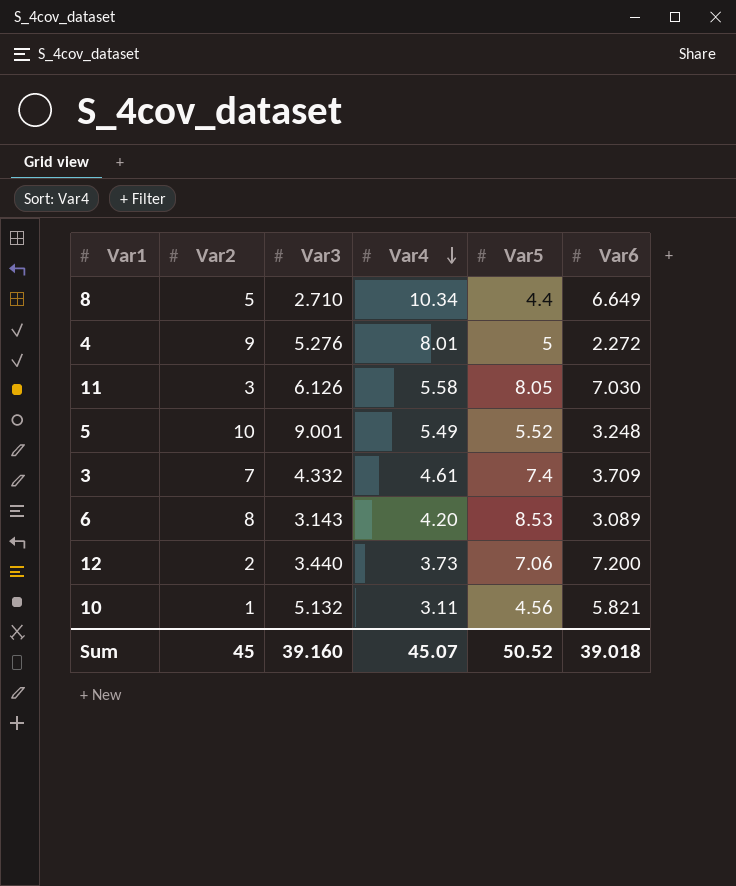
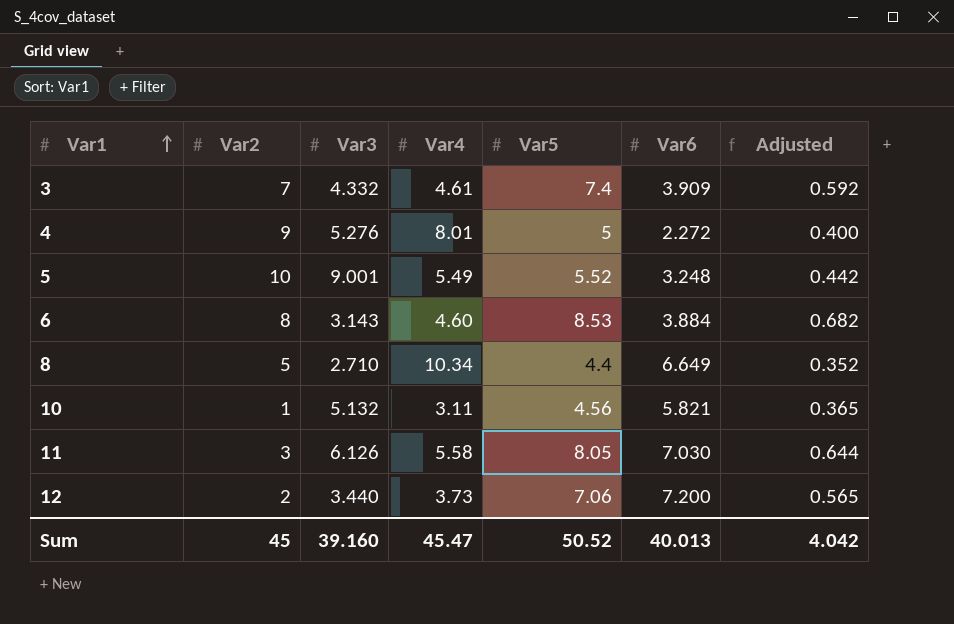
row order: Var4 descending -> Var1 ascending
column Adjusted | formula: none -> [Var5] * 0.08
3 | Var6: 3.709 -> 3.909
6 | Var4: 4.20 -> 4.60
6 | Var6: 3.089 -> 3.884
Sum | Var4: 45.07 -> 45.47
Sum | Var6: 39.018 -> 40.013

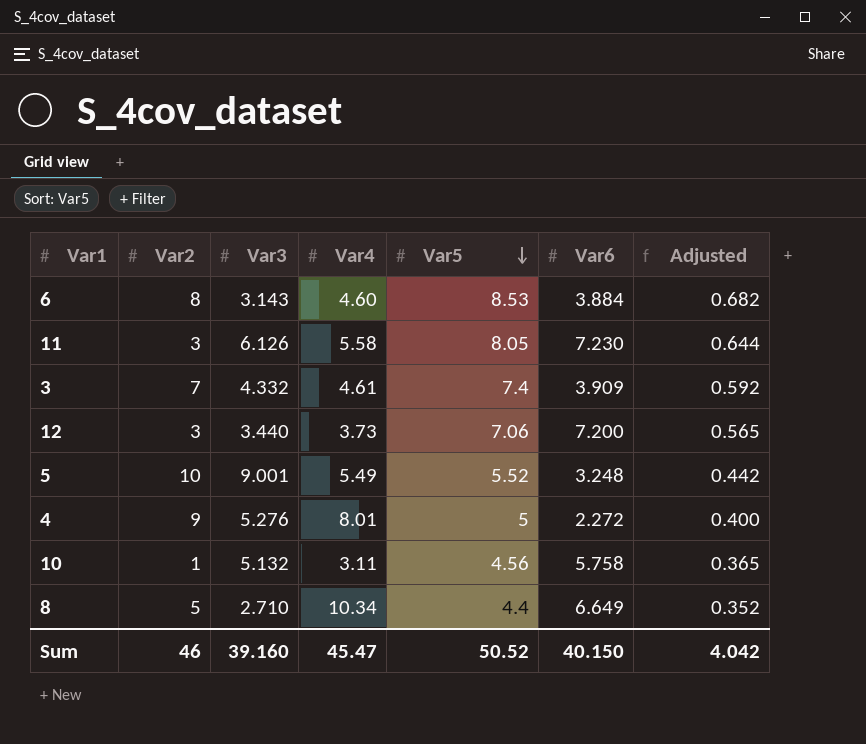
row order: Var1 ascending -> Var5 descending
11 | Var6: 7.030 -> 7.230
12 | Var2: 2 -> 3
10 | Var6: 5.821 -> 5.758
Sum | Var2: 45 -> 46
Sum | Var6: 40.013 -> 40.150

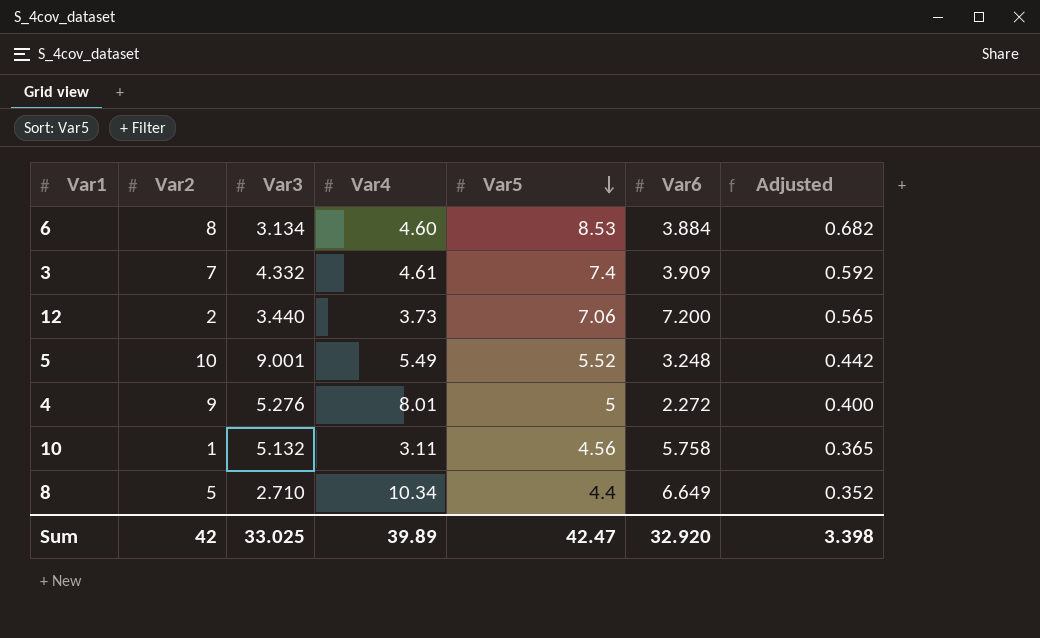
row 11: 3 | 6.126 | 5.58 | 8.05 | 7.230 | 0.644 -> none
6 | Var3: 3.143 -> 3.134
12 | Var2: 3 -> 2
Sum | Var2: 46 -> 42
Sum | Var3: 39.160 -> 33.025
Sum | Var4: 45.47 -> 39.89
Sum | Var5: 50.52 -> 42.47
Sum | Var6: 40.150 -> 32.920
Sum | Adjusted: 4.042 -> 3.398

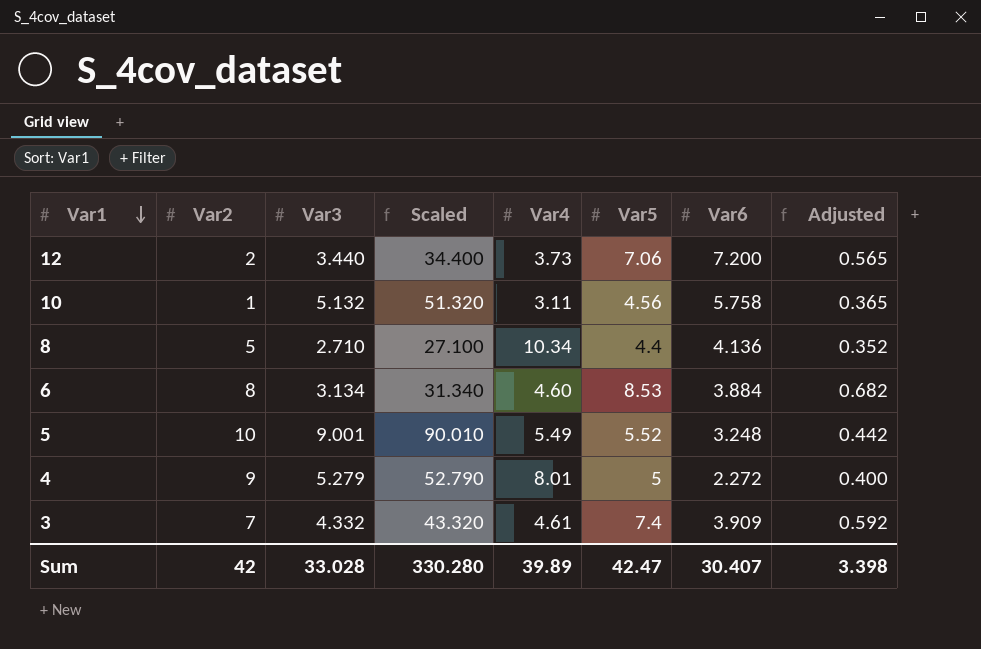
row order: Var5 descending -> Var1 descending
column Scaled | formula: none -> [Var3] * 10
8 | Var6: 6.649 -> 4.136
4 | Var3: 5.276 -> 5.279
Sum | Var3: 33.025 -> 33.028
Sum | Var6: 32.920 -> 30.407

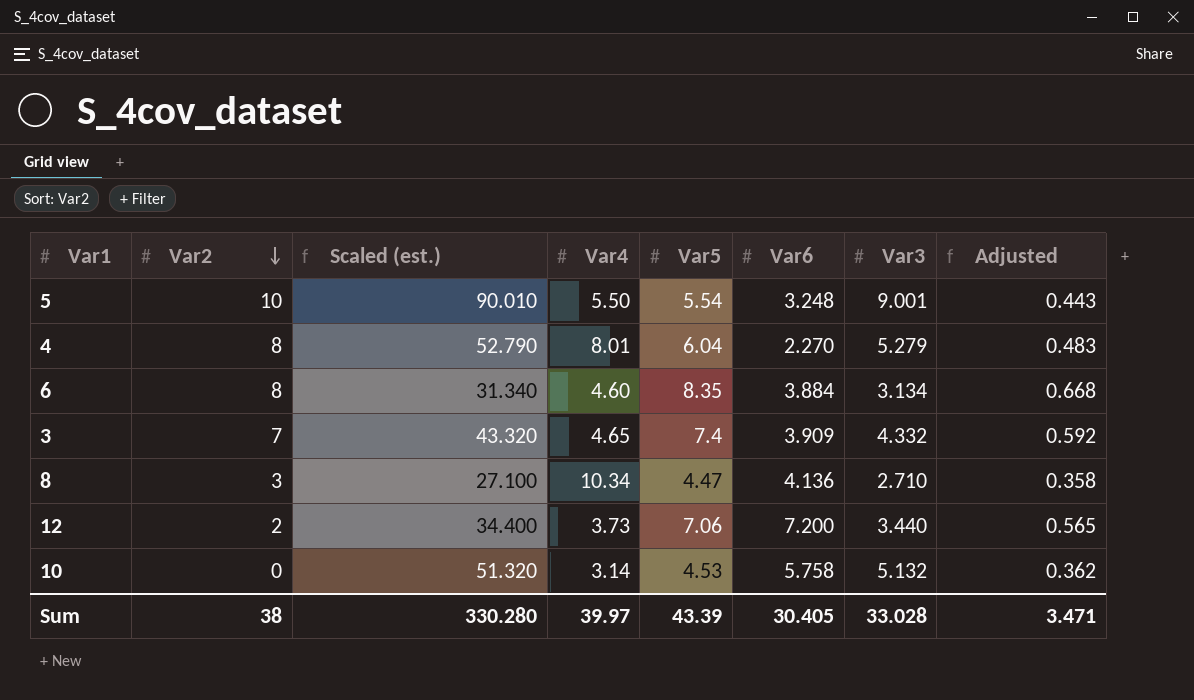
row order: Var1 descending -> Var2 descending
column name: Scaled -> Scaled (est.)
column Var3 | position: 3 -> 7
5 | Var4: 5.49 -> 5.50
5 | Var5: 5.52 -> 5.54
5 | Adjusted: 0.442 -> 0.443
4 | Var2: 9 -> 8
4 | Var5: 5 -> 6.04
4 | Var6: 2.272 -> 2.270
4 | Adjusted: 0.400 -> 0.483
6 | Var5: 8.53 -> 8.35
6 | Adjusted: 0.682 -> 0.668
3 | Var4: 4.61 -> 4.65
8 | Var2: 5 -> 3
8 | Var5: 4.4 -> 4.47
8 | Adjusted: 0.352 -> 0.358
10 | Var2: 1 -> 0
10 | Var4: 3.11 -> 3.14
10 | Var5: 4.56 -> 4.53
10 | Adjusted: 0.365 -> 0.362
Sum | Var2: 42 -> 38
Sum | Var4: 39.89 -> 39.97
Sum | Var5: 42.47 -> 43.39
Sum | Var6: 30.407 -> 30.405
Sum | Adjusted: 3.398 -> 3.471

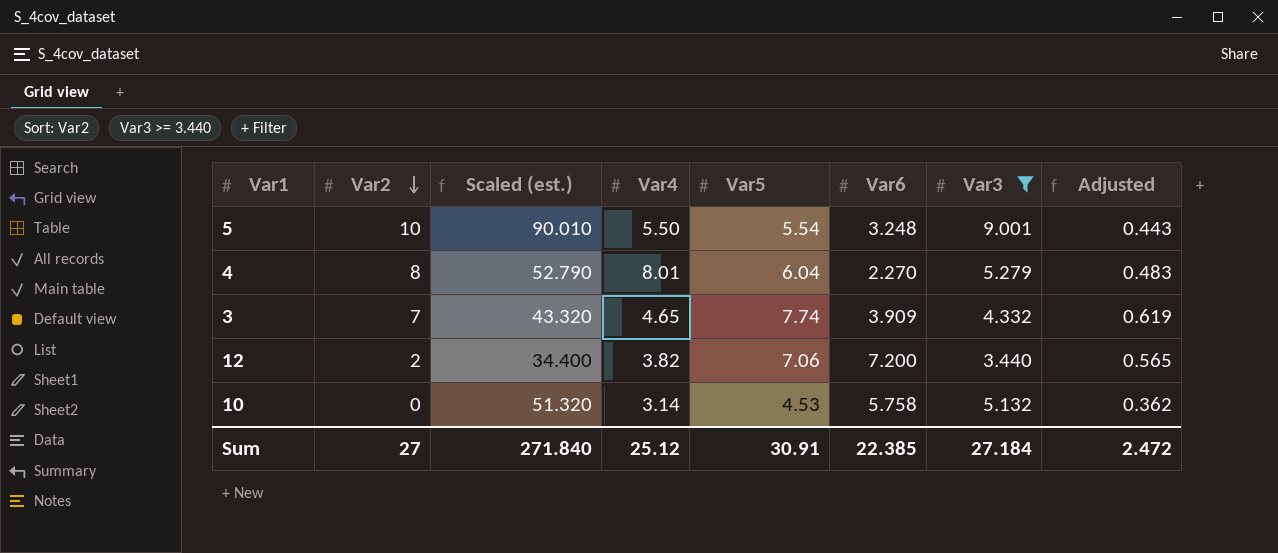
filter: none -> Var3 >= 3.440
3 | Var5: 7.4 -> 7.74
3 | Adjusted: 0.592 -> 0.619
12 | Var4: 3.73 -> 3.82
Sum | Var2: 38 -> 27
Sum | Scaled (est.): 330.280 -> 271.840
Sum | Var4: 39.97 -> 25.12
Sum | Var5: 43.39 -> 30.91
Sum | Var6: 30.405 -> 22.385
Sum | Var3: 33.028 -> 27.184
Sum | Adjusted: 3.471 -> 2.472

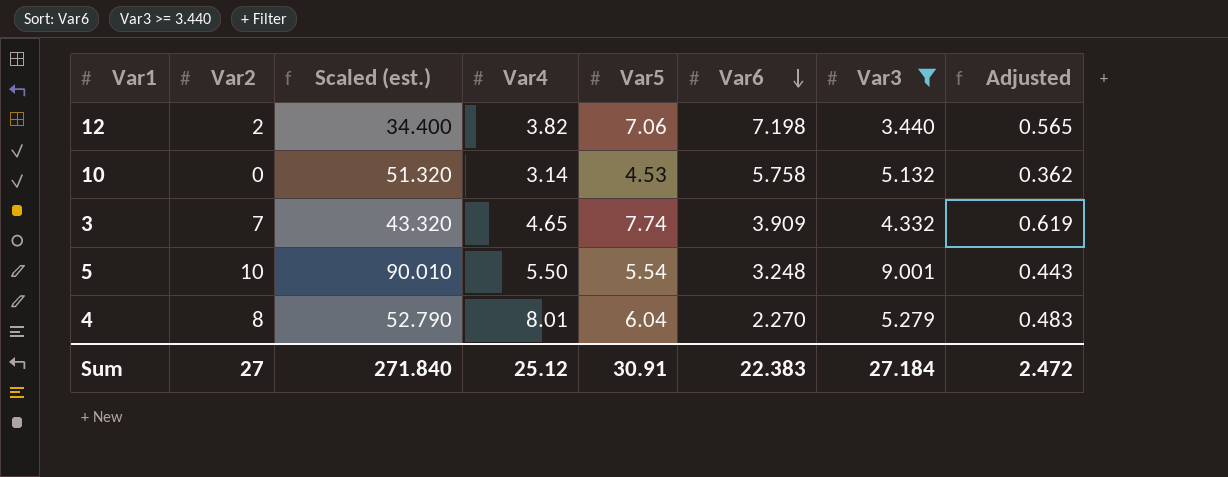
row order: Var2 descending -> Var6 descending
12 | Var6: 7.200 -> 7.198
Sum | Var6: 22.385 -> 22.383

